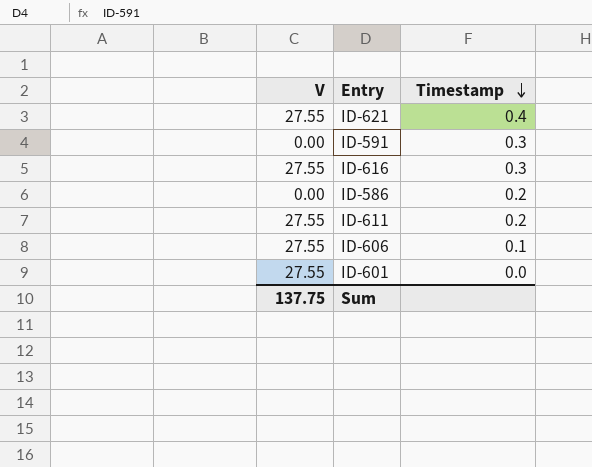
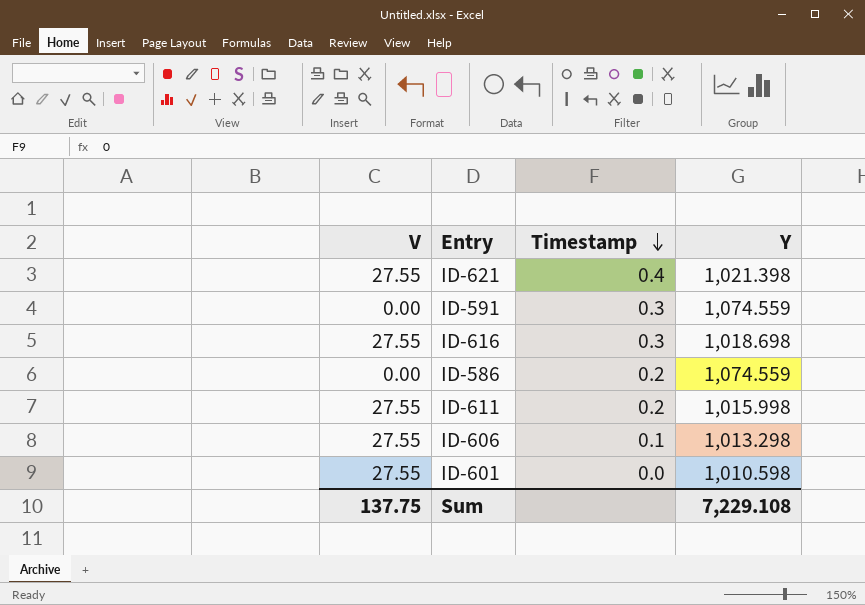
column Y | position: none -> 4

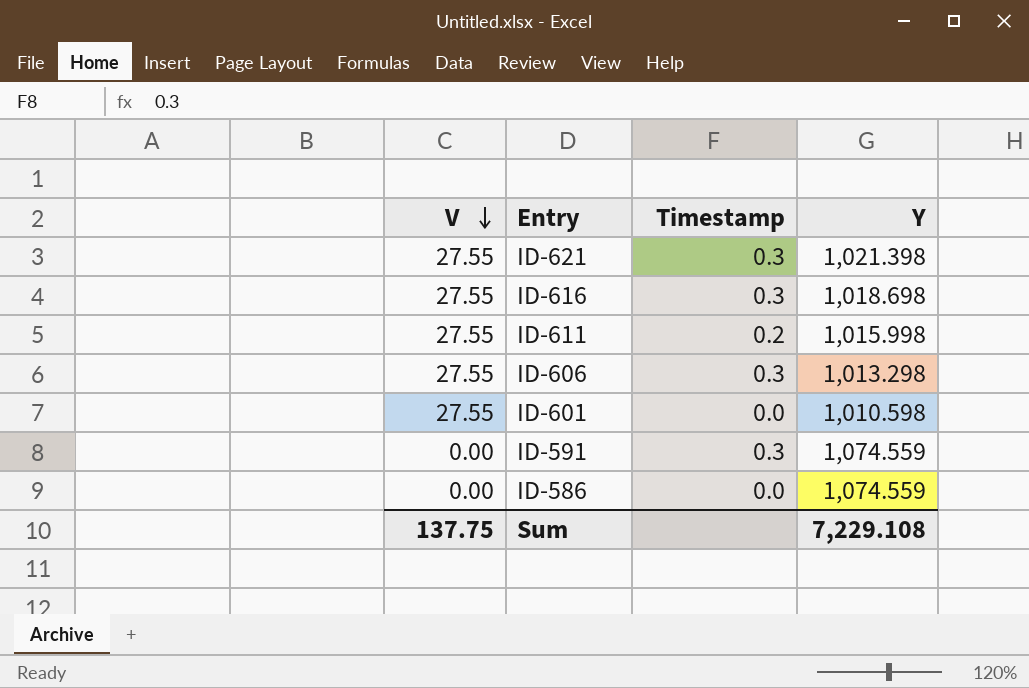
row order: Timestamp descending -> V descending
ID-621 | Timestamp: 0.4 -> 0.3
ID-606 | Timestamp: 0.1 -> 0.3
ID-586 | Timestamp: 0.2 -> 0.0

